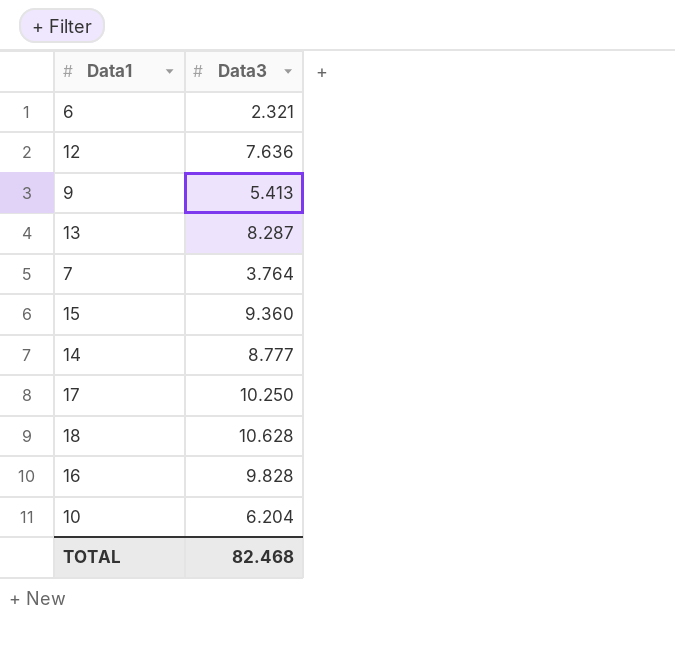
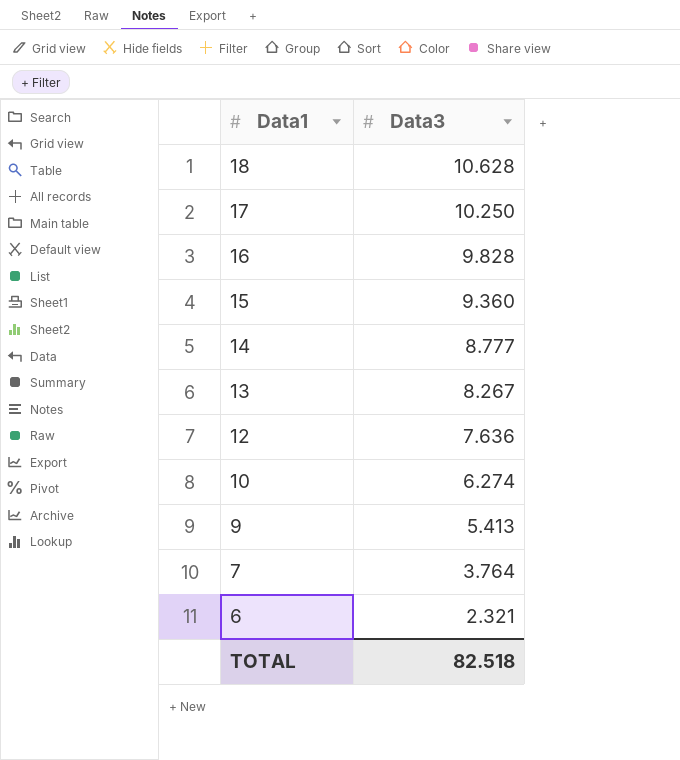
row order: none -> Data1 descending
13 | Data3: 8.287 -> 8.267
10 | Data3: 6.204 -> 6.274
TOTAL | Data3: 82.468 -> 82.518

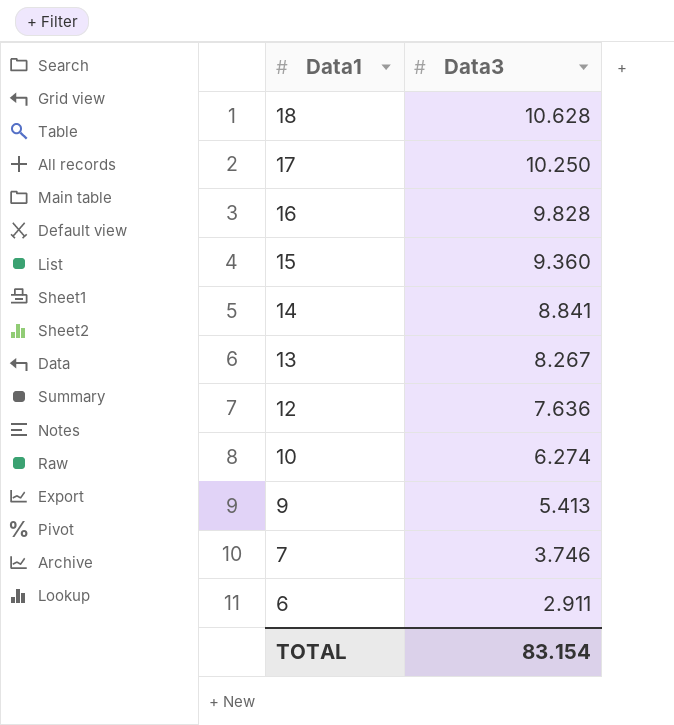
14 | Data3: 8.777 -> 8.841
7 | Data3: 3.764 -> 3.746
6 | Data3: 2.321 -> 2.911
TOTAL | Data3: 82.518 -> 83.154

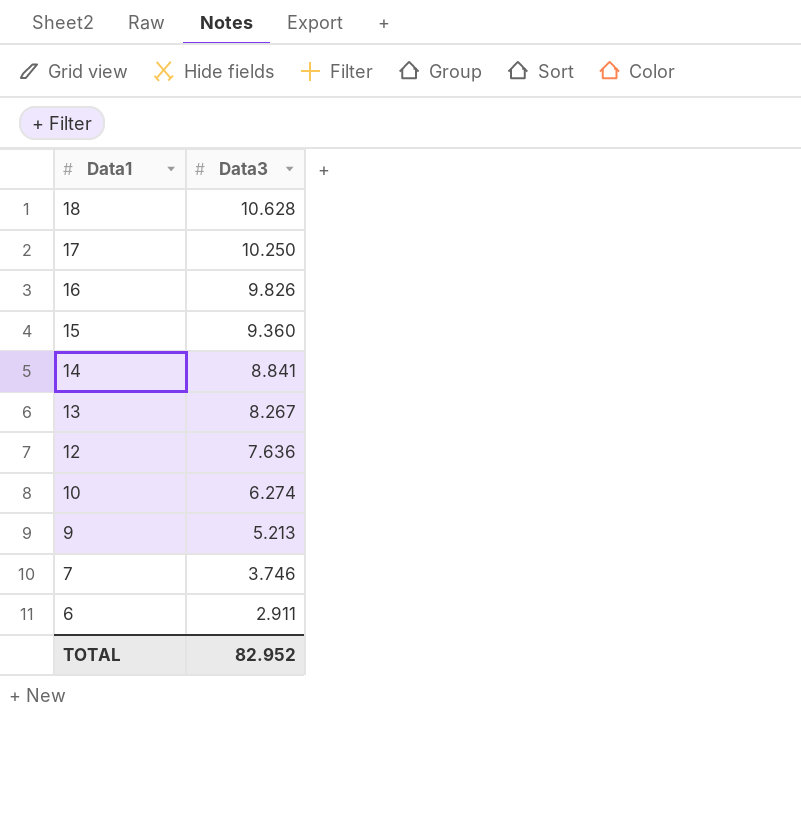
16 | Data3: 9.828 -> 9.826
9 | Data3: 5.413 -> 5.213
TOTAL | Data3: 83.154 -> 82.952

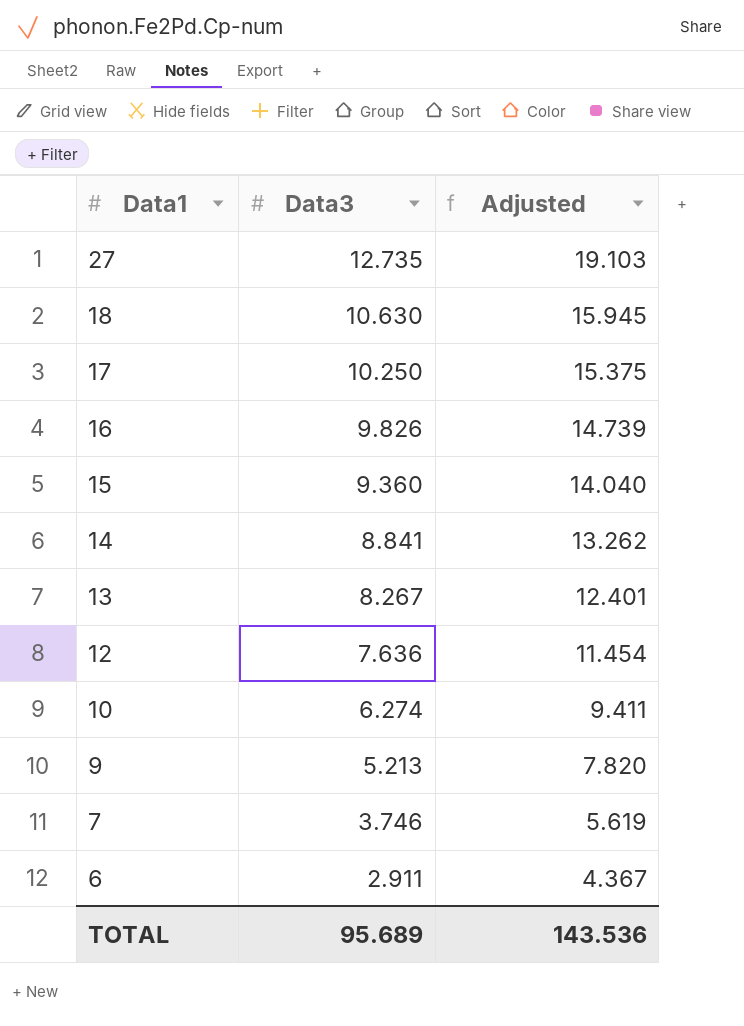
column Adjusted | formula: none -> [Data3] * 1.5
row 27: none -> 12.735 | 19.103
18 | Data3: 10.628 -> 10.630
TOTAL | Data3: 82.952 -> 95.689

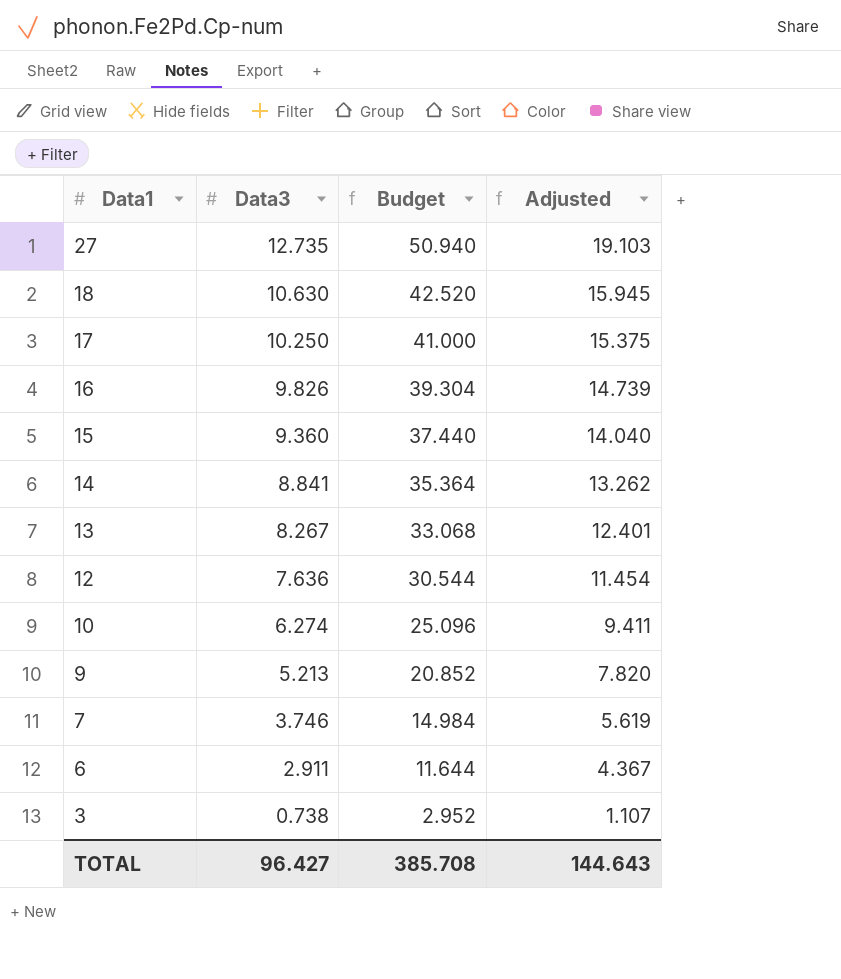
column Budget | formula: none -> [Data3] * 4
row 3: none -> 0.738 | 2.952 | 1.107
TOTAL | Data3: 95.689 -> 96.427
TOTAL | Adjusted: 143.536 -> 144.643

